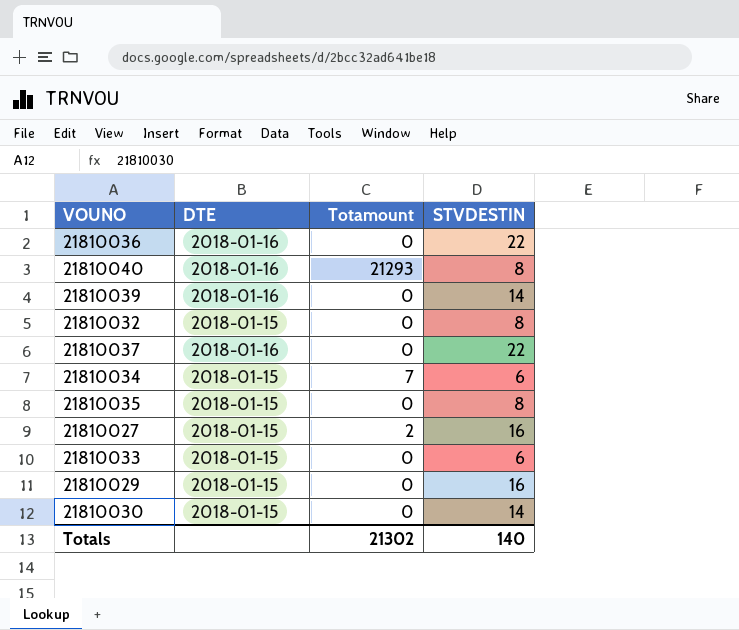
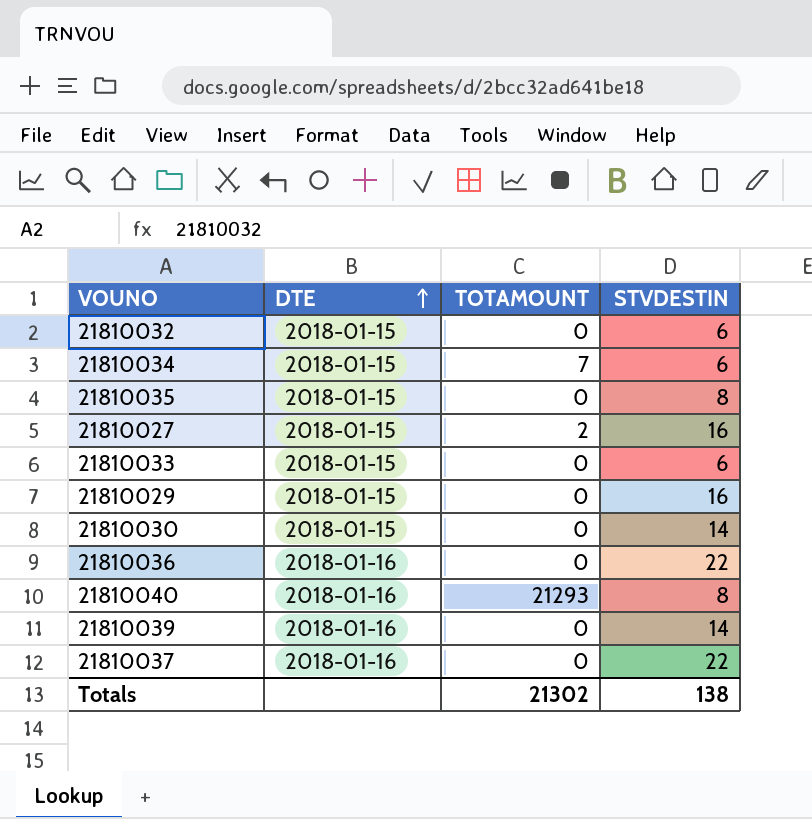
row order: none -> DTE ascending
column name: Totamount -> TOTAMOUNT
21810032 | STVDESTIN: 8 -> 6
Totals | STVDESTIN: 140 -> 138

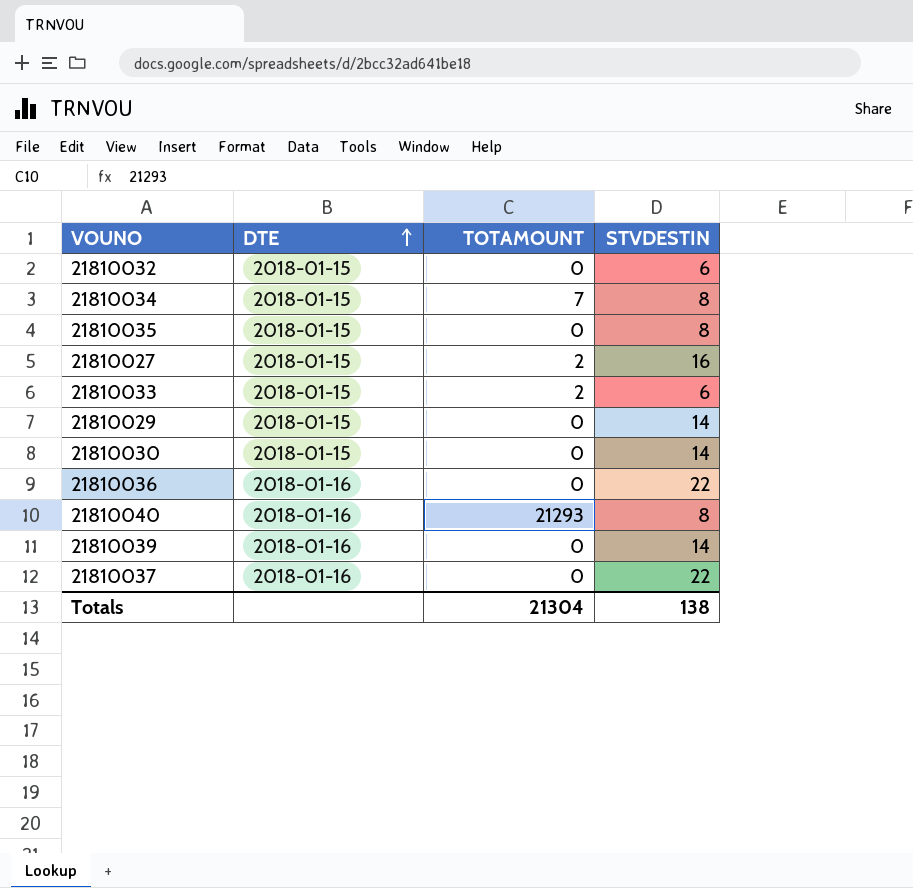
21810034 | STVDESTIN: 6 -> 8
21810033 | TOTAMOUNT: 0 -> 2
21810029 | STVDESTIN: 16 -> 14
Totals | TOTAMOUNT: 21302 -> 21304

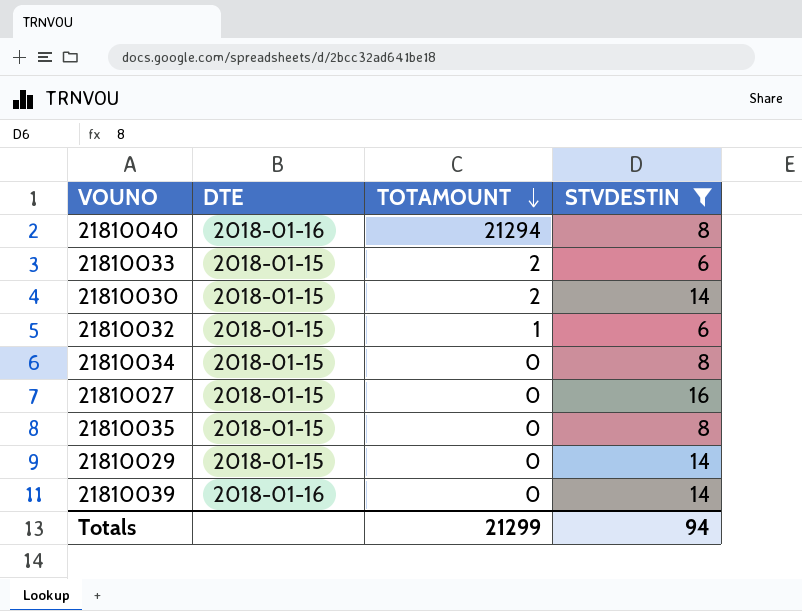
filter: none -> STVDESTIN != 22
row order: DTE ascending -> TOTAMOUNT descending
21810040 | TOTAMOUNT: 21293 -> 21294
21810030 | TOTAMOUNT: 0 -> 2
21810032 | TOTAMOUNT: 0 -> 1
21810034 | TOTAMOUNT: 7 -> 0
21810027 | TOTAMOUNT: 2 -> 0
Totals | TOTAMOUNT: 21304 -> 21299
Totals | STVDESTIN: 138 -> 94

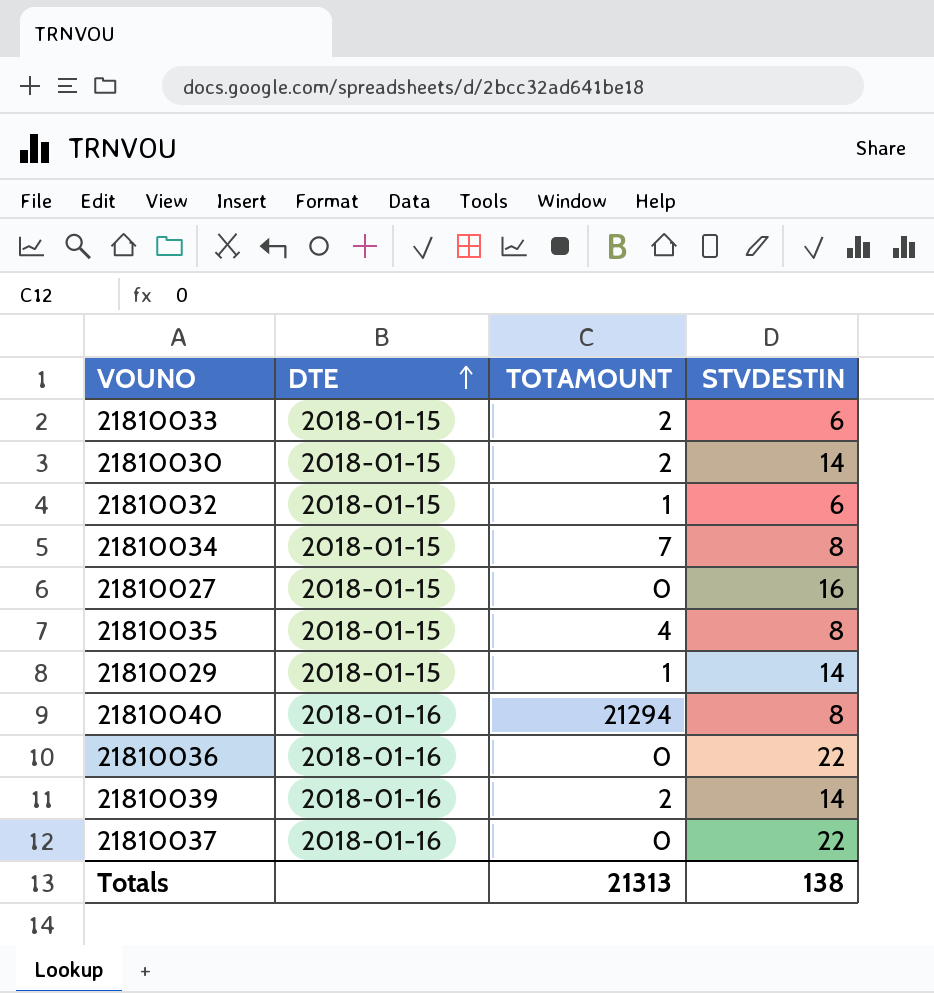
filter: STVDESTIN != 22 -> none
row order: TOTAMOUNT descending -> DTE ascending
21810034 | TOTAMOUNT: 0 -> 7
21810035 | TOTAMOUNT: 0 -> 4
21810029 | TOTAMOUNT: 0 -> 1
21810039 | TOTAMOUNT: 0 -> 2
Totals | TOTAMOUNT: 21299 -> 21313
Totals | STVDESTIN: 94 -> 138

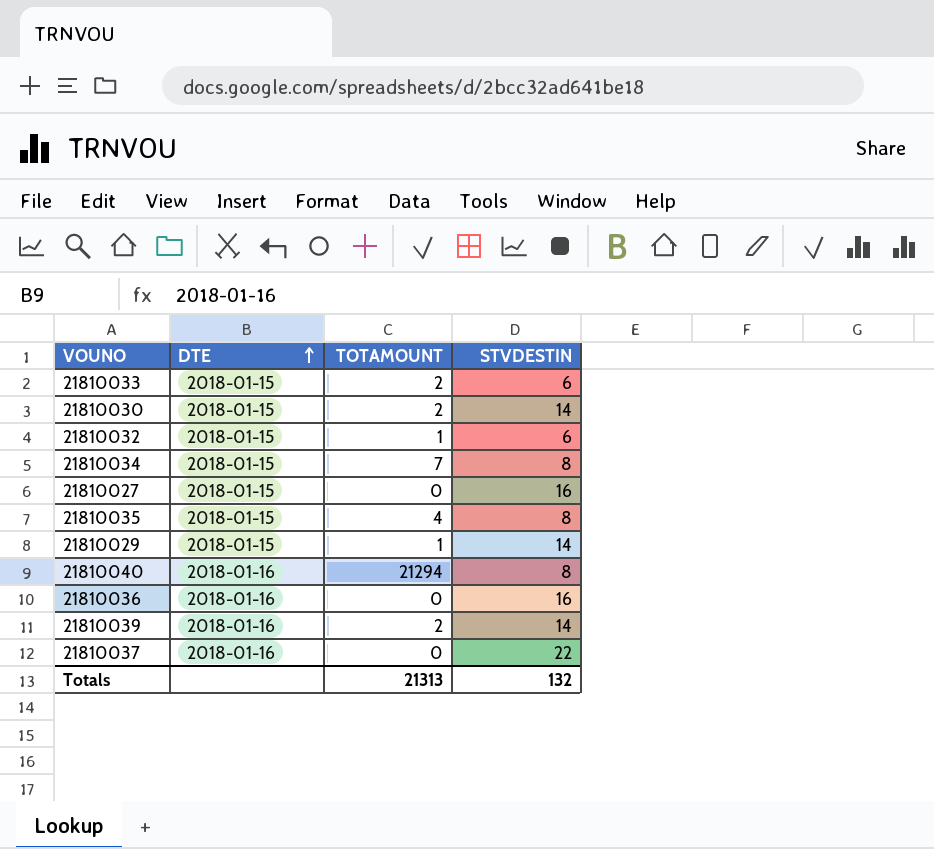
21810036 | STVDESTIN: 22 -> 16
Totals | STVDESTIN: 138 -> 132

